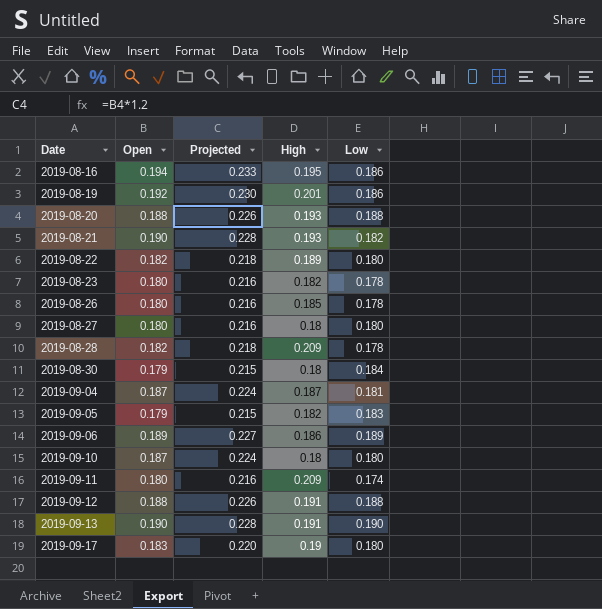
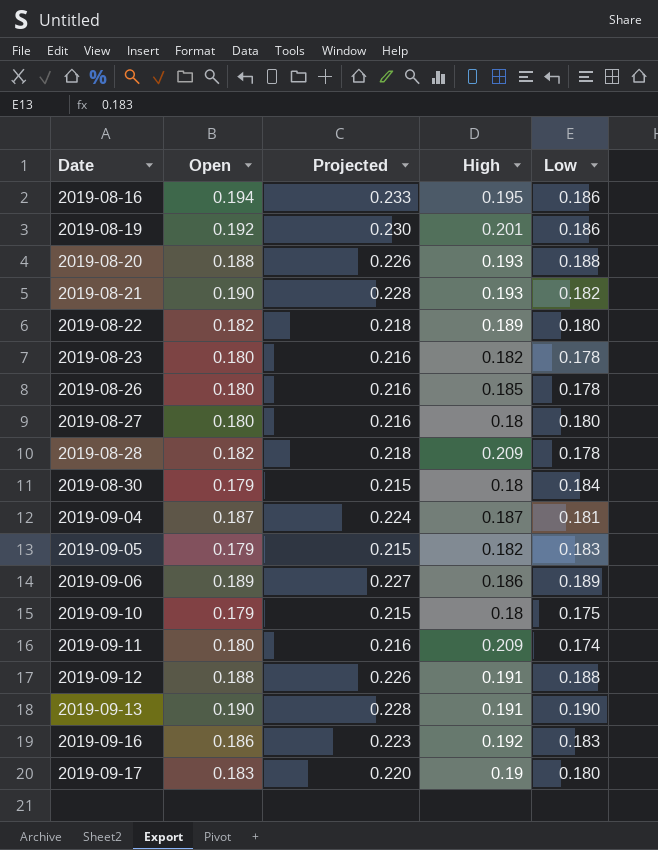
2019-09-10 | Open: 0.187 -> 0.179
2019-09-10 | Projected: 0.224 -> 0.215
2019-09-10 | Low: 0.180 -> 0.175
row 2019-09-16: none -> 0.186 | 0.223 | 0.192 | 0.183

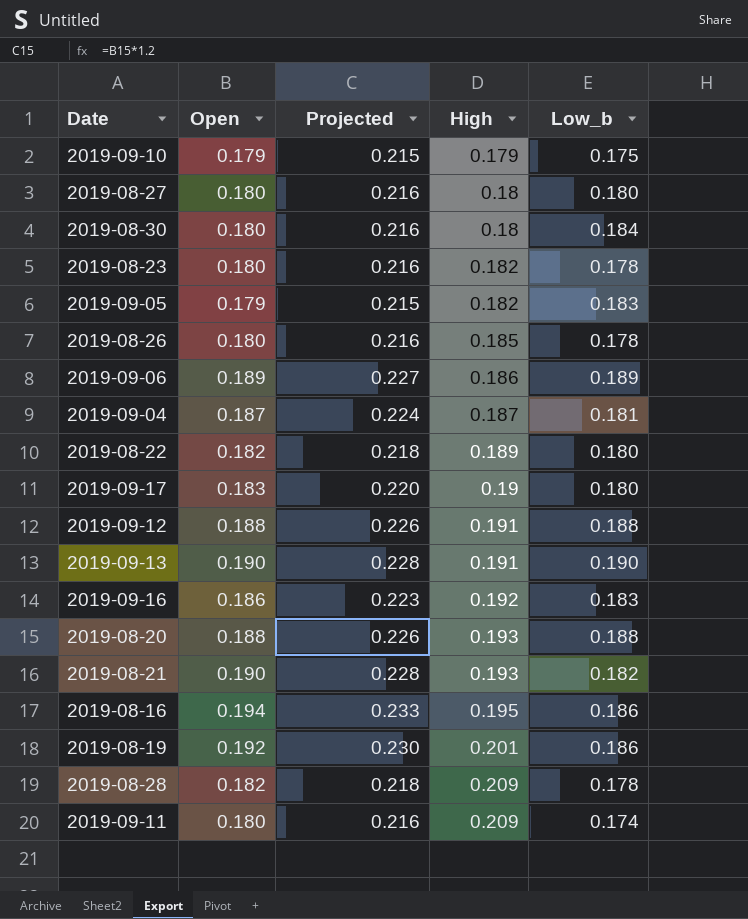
row order: Date ascending -> High ascending
column name: Low -> Low_b
2019-09-10 | High: 0.18 -> 0.179
2019-08-30 | Open: 0.179 -> 0.180
2019-08-30 | Projected: 0.215 -> 0.216

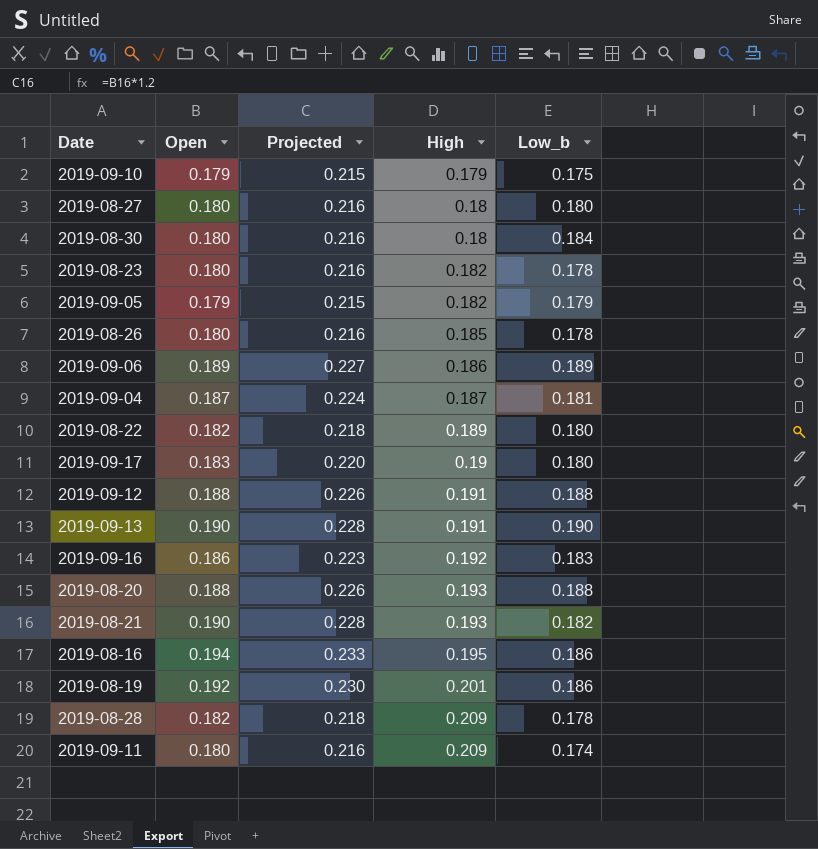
2019-09-05 | Low_b: 0.183 -> 0.179

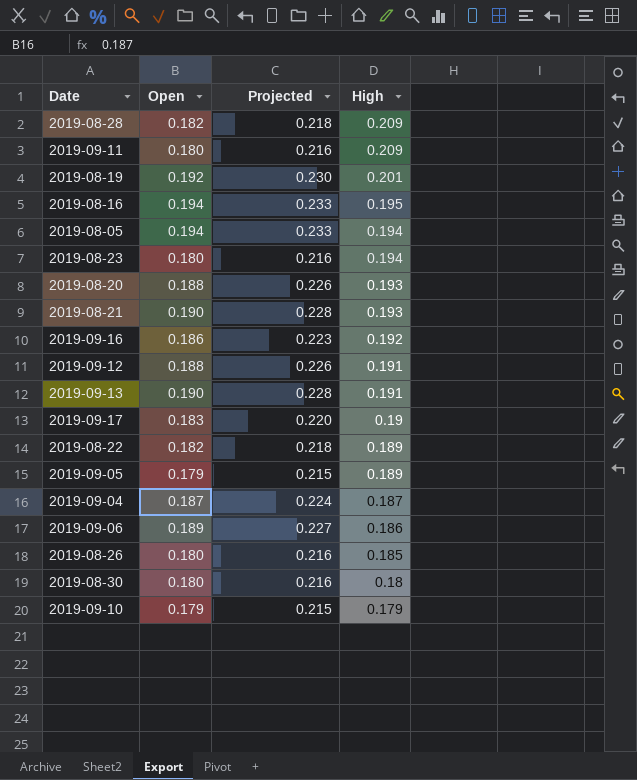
row order: High ascending -> High descending
column Low_b | position: 5 -> none
row 2019-08-27: 0.180 | 0.216 | 0.18 | 0.180 -> none
row 2019-08-05: none -> 0.194 | 0.233 | 0.194
2019-08-23 | High: 0.182 -> 0.194
2019-09-05 | High: 0.182 -> 0.189

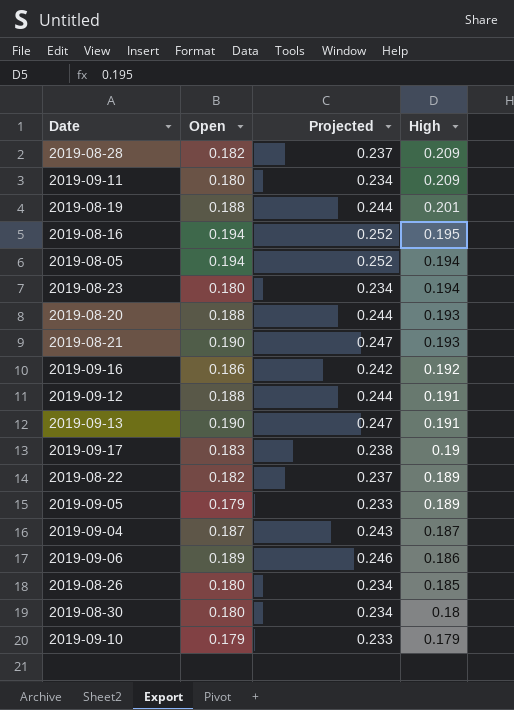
column Projected | formula: [Open] * 1.2 -> [Open] * 1.3
2019-08-19 | Open: 0.192 -> 0.188

